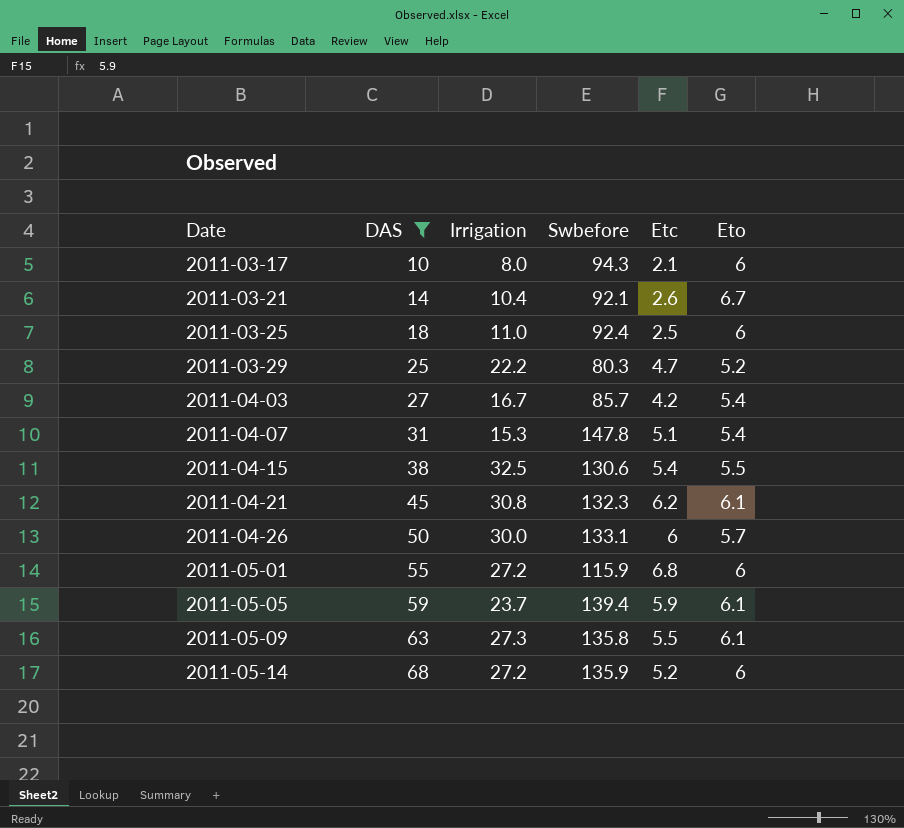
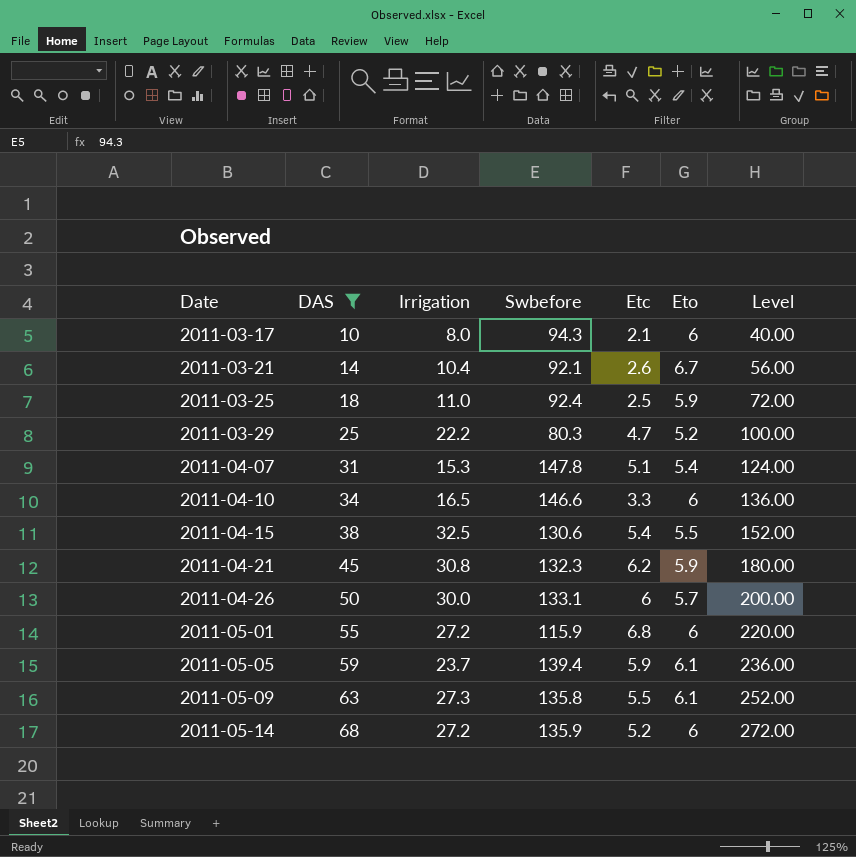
column Level | formula: none -> [DAS] * 4
row 2011-04-03: 27 | 16.7 | 85.7 | 4.2 | 5.4 -> none
2011-03-25 | Eto: 6 -> 5.9
row 2011-04-10: none -> 34 | 16.5 | 146.6 | 3.3 | 6 | 136.00
2011-04-21 | Eto: 6.1 -> 5.9

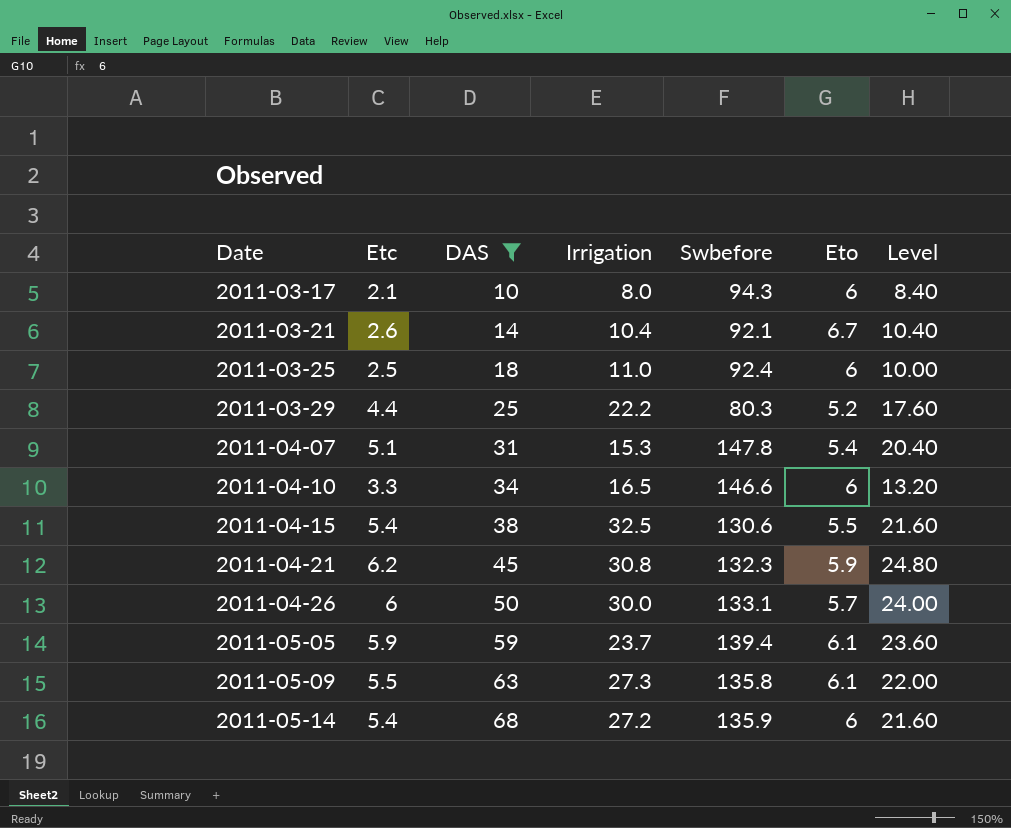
column Etc | position: 5 -> 2
column Level | formula: [DAS] * 4 -> [Etc] * 4
row 2011-05-01: 55 | 27.2 | 115.9 | 6.8 | 6 | 220.00 -> none
2011-03-25 | Eto: 5.9 -> 6
2011-03-29 | Etc: 4.7 -> 4.4
2011-05-14 | Etc: 5.2 -> 5.4

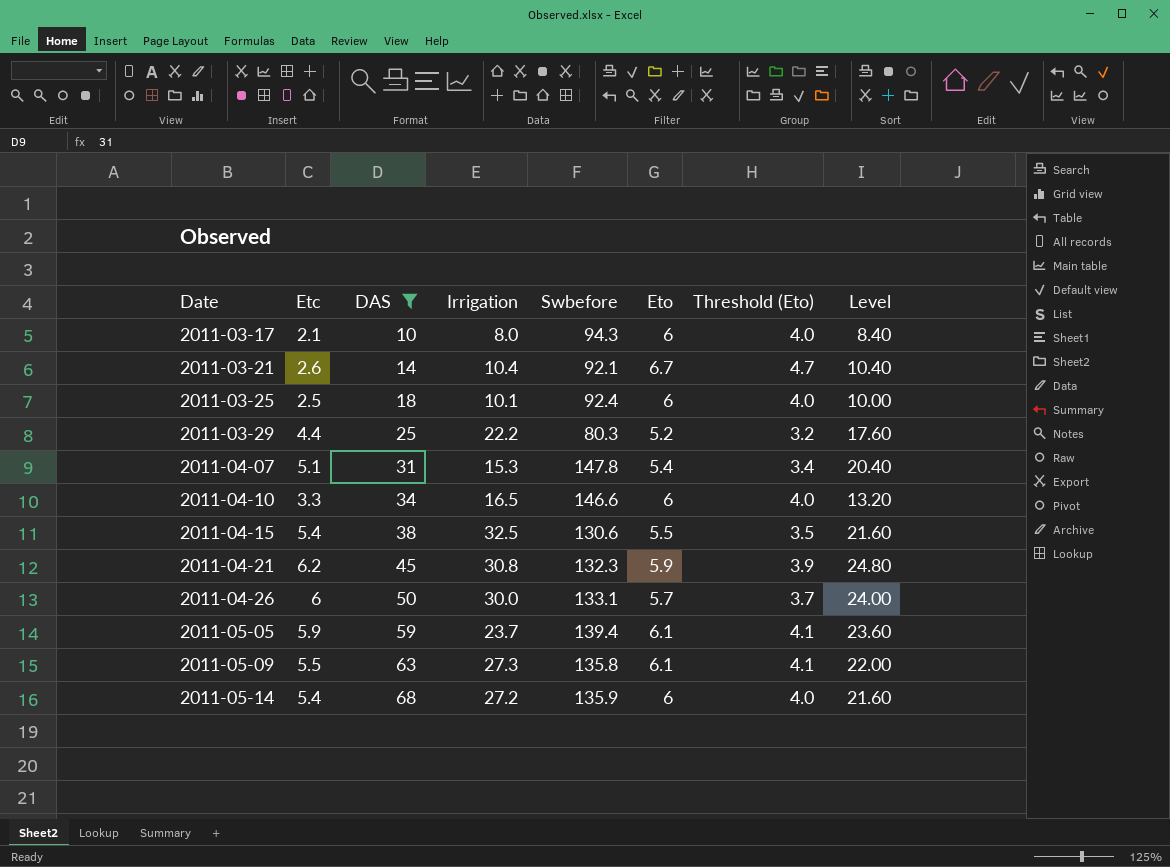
column Threshold (Eto) | formula: none -> [Eto] - 2
2011-03-25 | Irrigation: 11.0 -> 10.1

